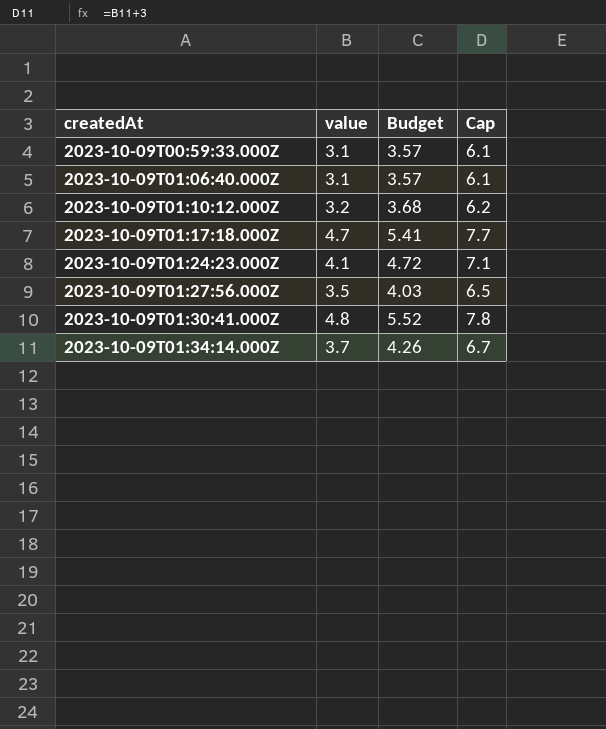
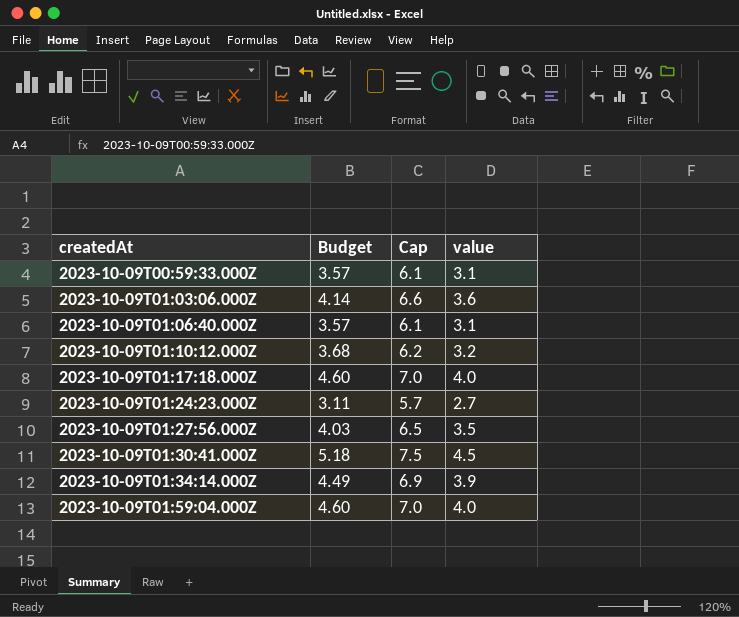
column value | position: 2 -> 4
row 2023-10-09T01:03:06.000Z: none -> 4.14 | 6.6 | 3.6
2023-10-09T01:17:18.000Z | Budget: 5.41 -> 4.60
2023-10-09T01:17:18.000Z | Cap: 7.7 -> 7.0
2023-10-09T01:17:18.000Z | value: 4.7 -> 4.0
2023-10-09T01:24:23.000Z | Budget: 4.72 -> 3.11
2023-10-09T01:24:23.000Z | Cap: 7.1 -> 5.7
2023-10-09T01:24:23.000Z | value: 4.1 -> 2.7
2023-10-09T01:30:41.000Z | Budget: 5.52 -> 5.18
2023-10-09T01:30:41.000Z | Cap: 7.8 -> 7.5
2023-10-09T01:30:41.000Z | value: 4.8 -> 4.5
2023-10-09T01:34:14.000Z | Budget: 4.26 -> 4.49
2023-10-09T01:34:14.000Z | Cap: 6.7 -> 6.9
2023-10-09T01:34:14.000Z | value: 3.7 -> 3.9
row 2023-10-09T01:59:04.000Z: none -> 4.60 | 7.0 | 4.0

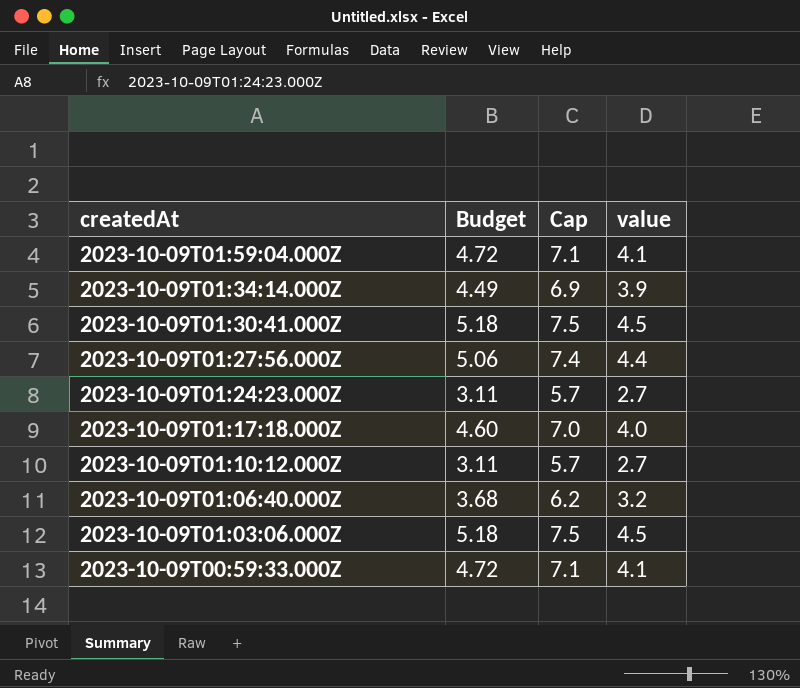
row order: createdAt ascending -> createdAt descending
2023-10-09T01:59:04.000Z | Budget: 4.60 -> 4.72
2023-10-09T01:59:04.000Z | Cap: 7.0 -> 7.1
2023-10-09T01:59:04.000Z | value: 4.0 -> 4.1
2023-10-09T01:27:56.000Z | Budget: 4.03 -> 5.06
2023-10-09T01:27:56.000Z | Cap: 6.5 -> 7.4
2023-10-09T01:27:56.000Z | value: 3.5 -> 4.4
2023-10-09T01:10:12.000Z | Budget: 3.68 -> 3.11
2023-10-09T01:10:12.000Z | Cap: 6.2 -> 5.7
2023-10-09T01:10:12.000Z | value: 3.2 -> 2.7
2023-10-09T01:06:40.000Z | Budget: 3.57 -> 3.68
2023-10-09T01:06:40.000Z | Cap: 6.1 -> 6.2
2023-10-09T01:06:40.000Z | value: 3.1 -> 3.2
2023-10-09T01:03:06.000Z | Budget: 4.14 -> 5.18
2023-10-09T01:03:06.000Z | Cap: 6.6 -> 7.5
2023-10-09T01:03:06.000Z | value: 3.6 -> 4.5
2023-10-09T00:59:33.000Z | Budget: 3.57 -> 4.72
2023-10-09T00:59:33.000Z | Cap: 6.1 -> 7.1
2023-10-09T00:59:33.000Z | value: 3.1 -> 4.1

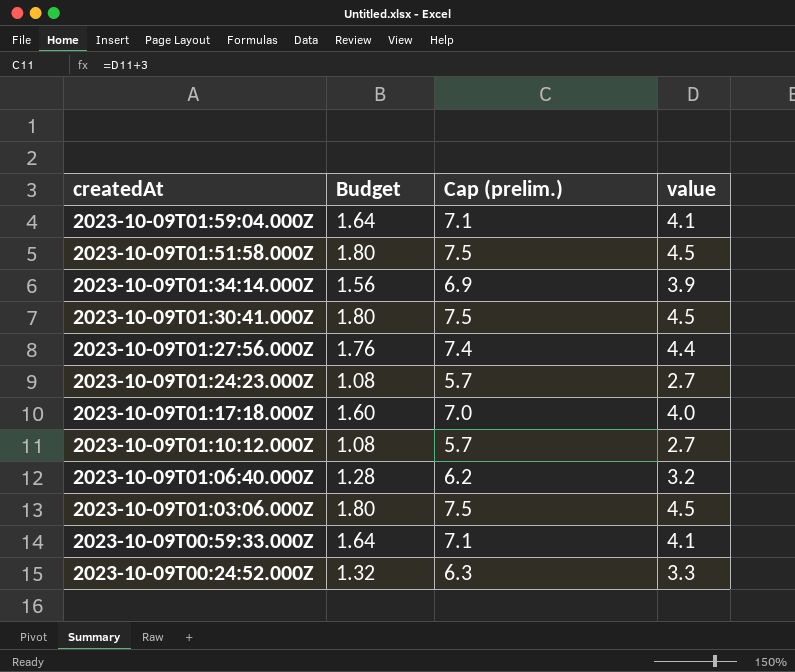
column Budget | formula: [value] * 1.15 -> [value] * 0.4
column name: Cap -> Cap (prelim.)
row 2023-10-09T01:51:58.000Z: none -> 1.80 | 7.5 | 4.5
row 2023-10-09T00:24:52.000Z: none -> 1.32 | 6.3 | 3.3

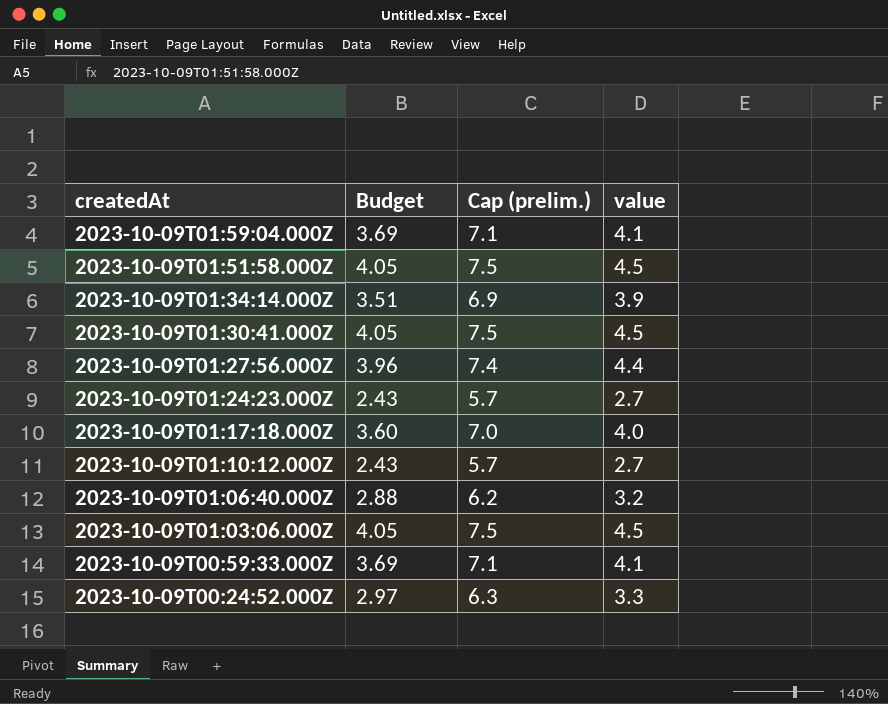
column Budget | formula: [value] * 0.4 -> [value] * 0.9

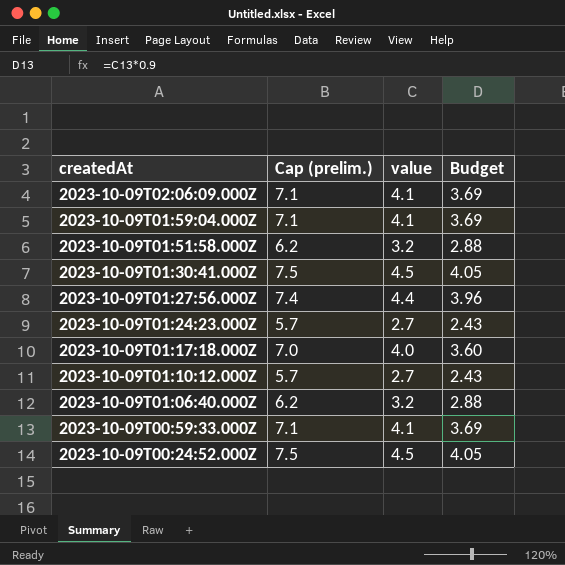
column Budget | position: 2 -> 4
row 2023-10-09T01:34:14.000Z: 3.51 | 6.9 | 3.9 -> none
row 2023-10-09T01:03:06.000Z: 4.05 | 7.5 | 4.5 -> none
row 2023-10-09T02:06:09.000Z: none -> 7.1 | 4.1 | 3.69
2023-10-09T01:51:58.000Z | Cap (prelim.): 7.5 -> 6.2
2023-10-09T01:51:58.000Z | value: 4.5 -> 3.2
2023-10-09T01:51:58.000Z | Budget: 4.05 -> 2.88
2023-10-09T00:24:52.000Z | Cap (prelim.): 6.3 -> 7.5
2023-10-09T00:24:52.000Z | value: 3.3 -> 4.5
2023-10-09T00:24:52.000Z | Budget: 2.97 -> 4.05

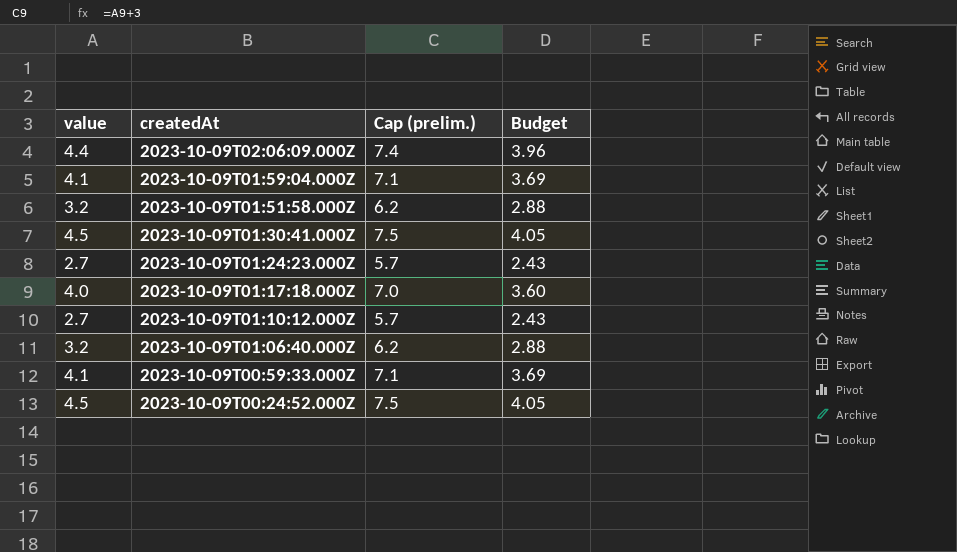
column value | position: 3 -> 1
row 2023-10-09T01:27:56.000Z: 7.4 | 4.4 | 3.96 -> none
2023-10-09T02:06:09.000Z | value: 4.1 -> 4.4
2023-10-09T02:06:09.000Z | Cap (prelim.): 7.1 -> 7.4
2023-10-09T02:06:09.000Z | Budget: 3.69 -> 3.96

